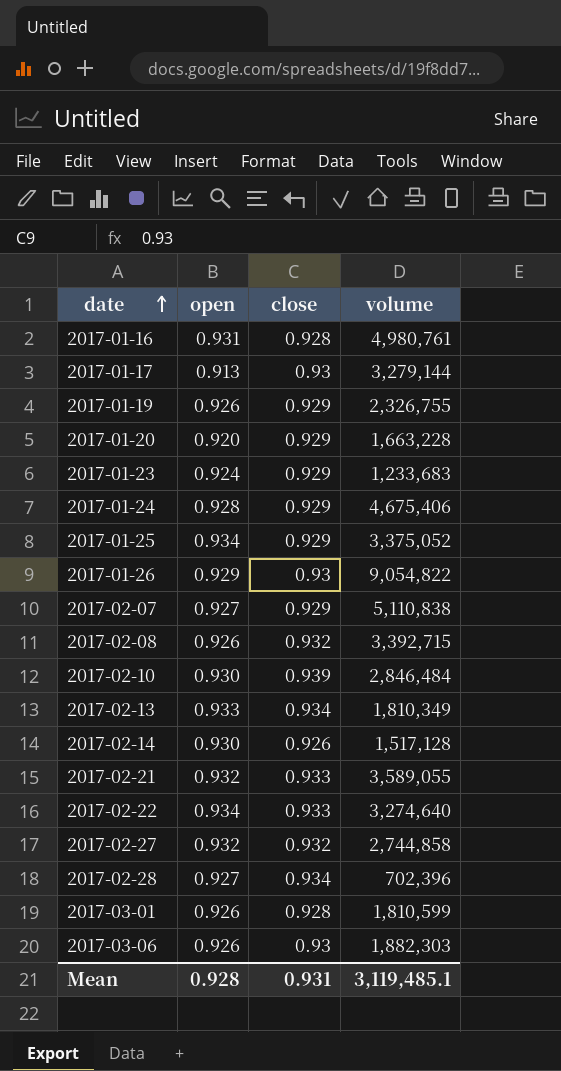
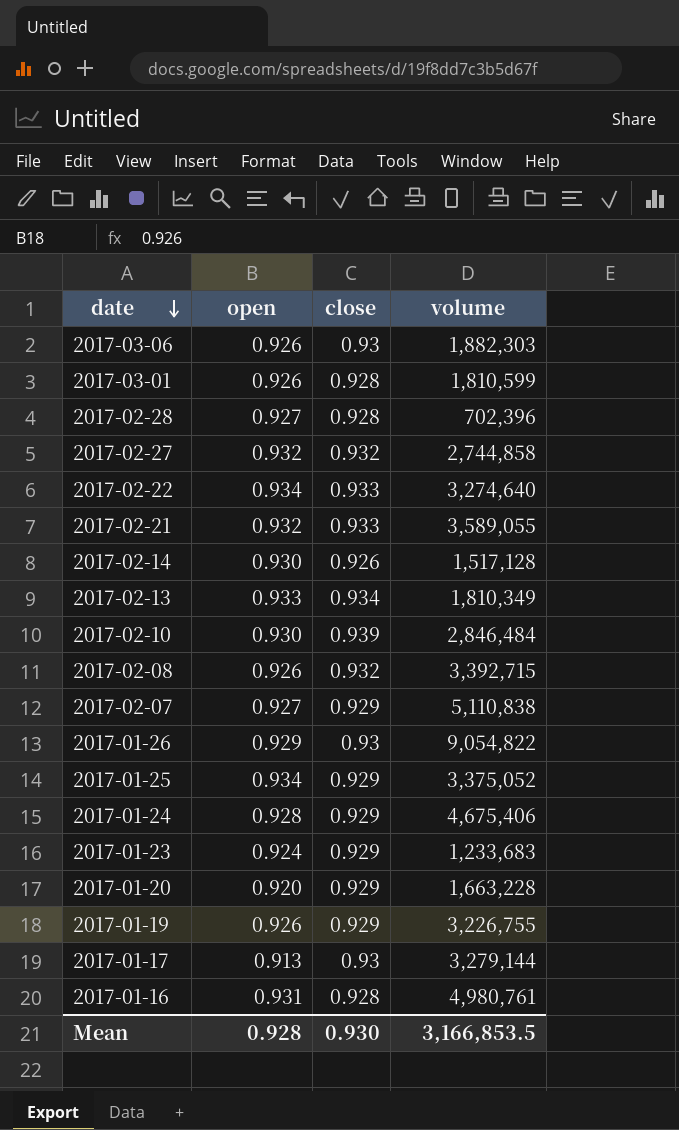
row order: date ascending -> date descending
2017-02-28 | close: 0.934 -> 0.928
2017-01-19 | volume: 2,326,755 -> 3,226,755
Mean | close: 0.931 -> 0.930
Mean | volume: 3,119,485.1 -> 3,166,853.5

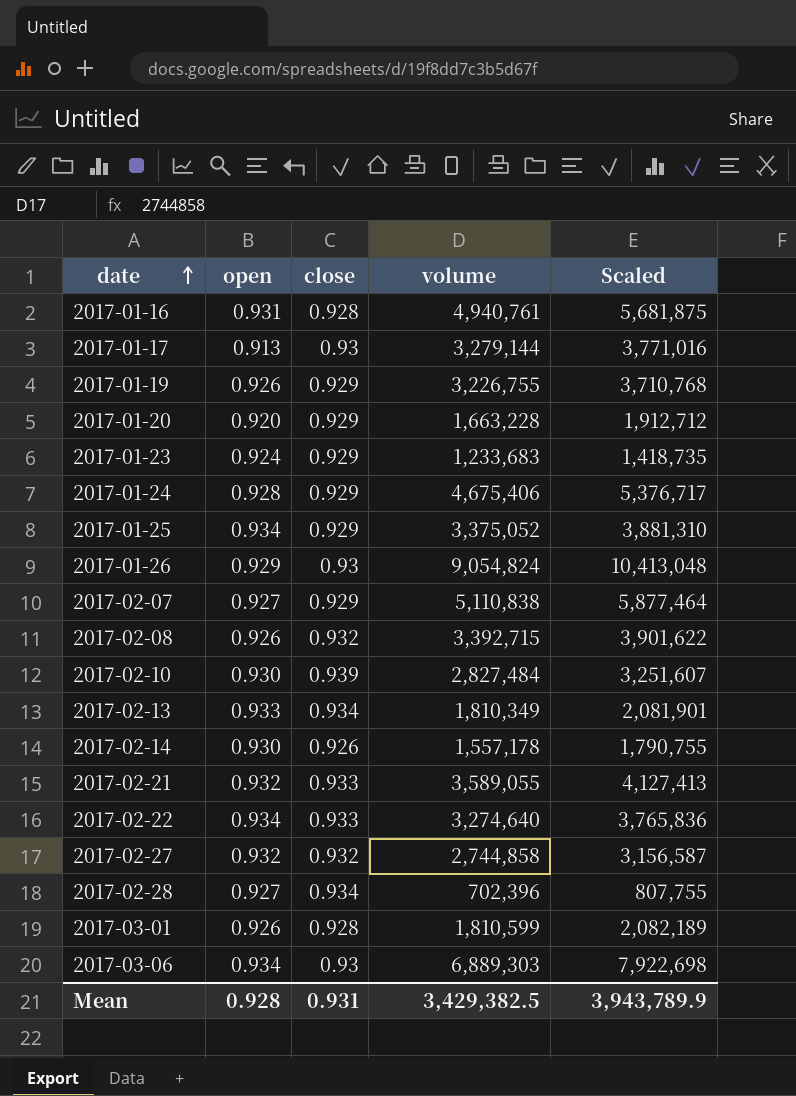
row order: date descending -> date ascending
column Scaled | formula: none -> [volume] * 1.15
2017-01-16 | volume: 4,980,761 -> 4,940,761
2017-01-26 | volume: 9,054,822 -> 9,054,824
2017-02-10 | volume: 2,846,484 -> 2,827,484
2017-02-14 | volume: 1,517,128 -> 1,557,178
2017-02-28 | close: 0.928 -> 0.934
2017-03-06 | open: 0.926 -> 0.934
2017-03-06 | volume: 1,882,303 -> 6,889,303
Mean | close: 0.930 -> 0.931
Mean | volume: 3,166,853.5 -> 3,429,382.5

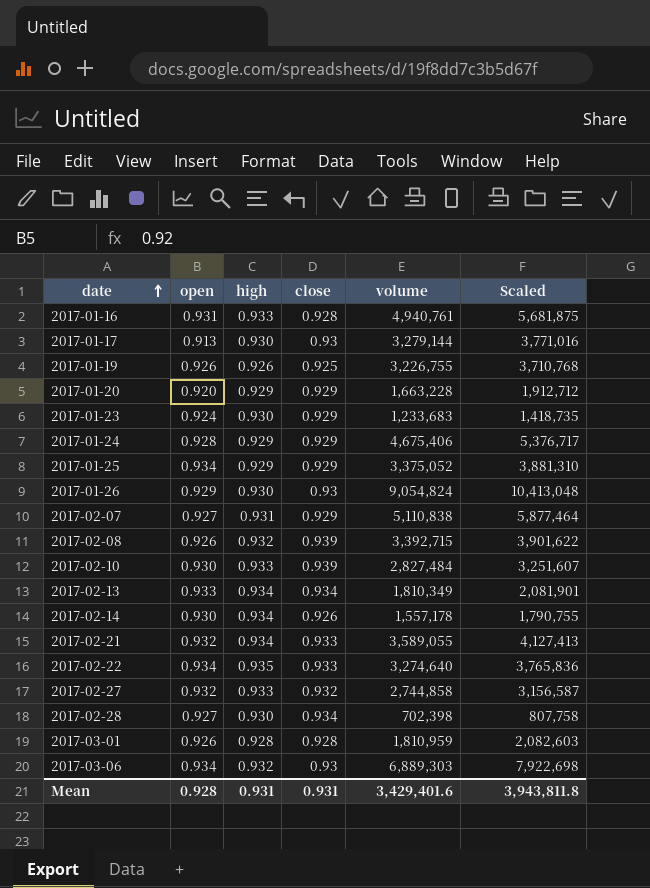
column high | position: none -> 3
2017-01-19 | close: 0.929 -> 0.925
2017-02-08 | close: 0.932 -> 0.939
2017-02-28 | volume: 702,396 -> 702,398
2017-02-28 | Scaled: 807,755 -> 807,758
2017-03-01 | volume: 1,810,599 -> 1,810,959
2017-03-01 | Scaled: 2,082,189 -> 2,082,603
Mean | volume: 3,429,382.5 -> 3,429,401.6
Mean | Scaled: 3,943,789.9 -> 3,943,811.8

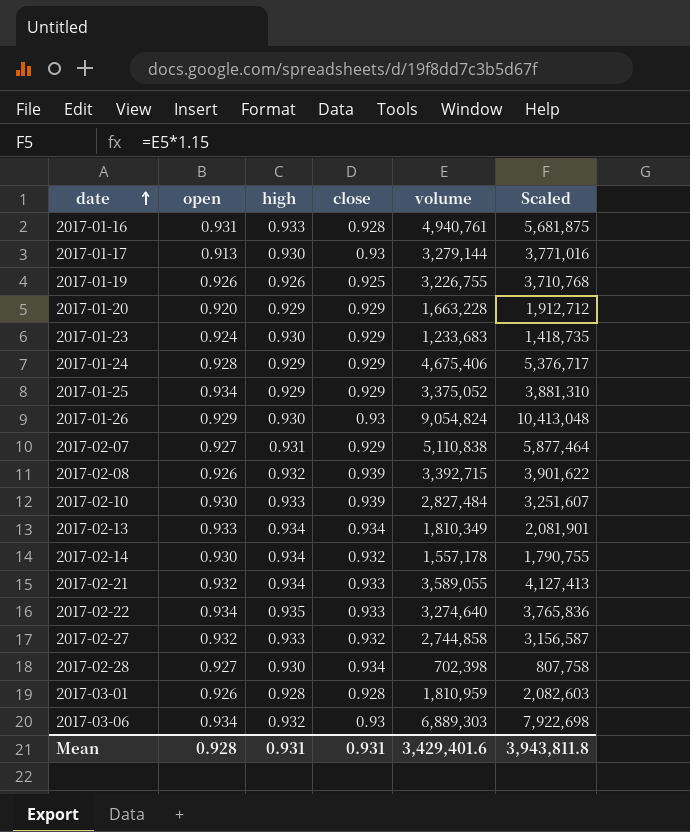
2017-02-14 | close: 0.926 -> 0.932

